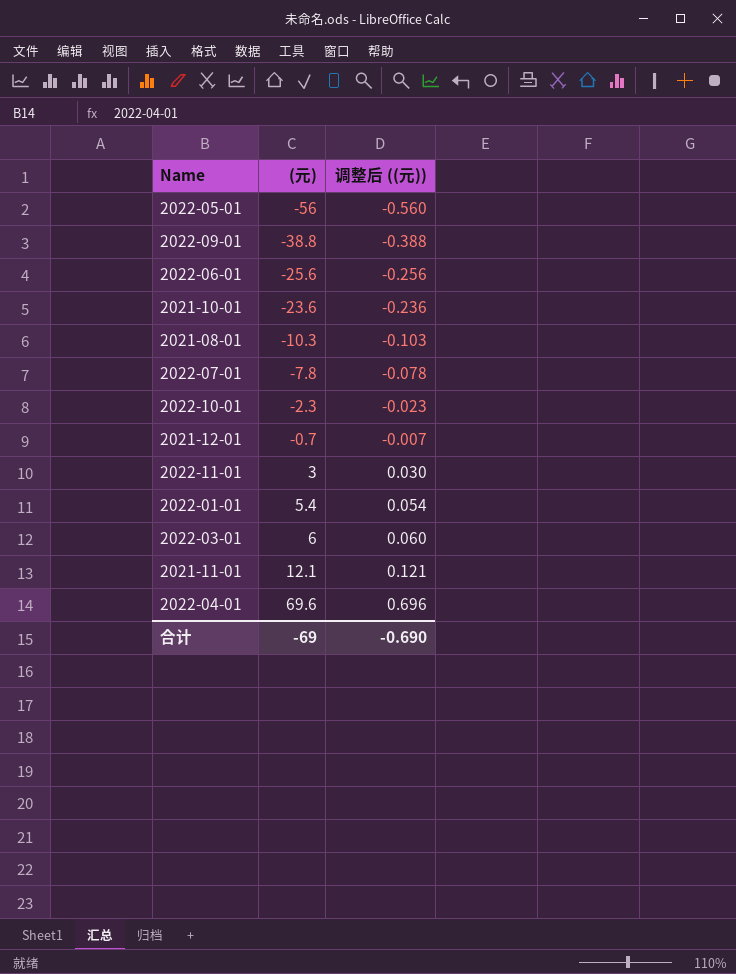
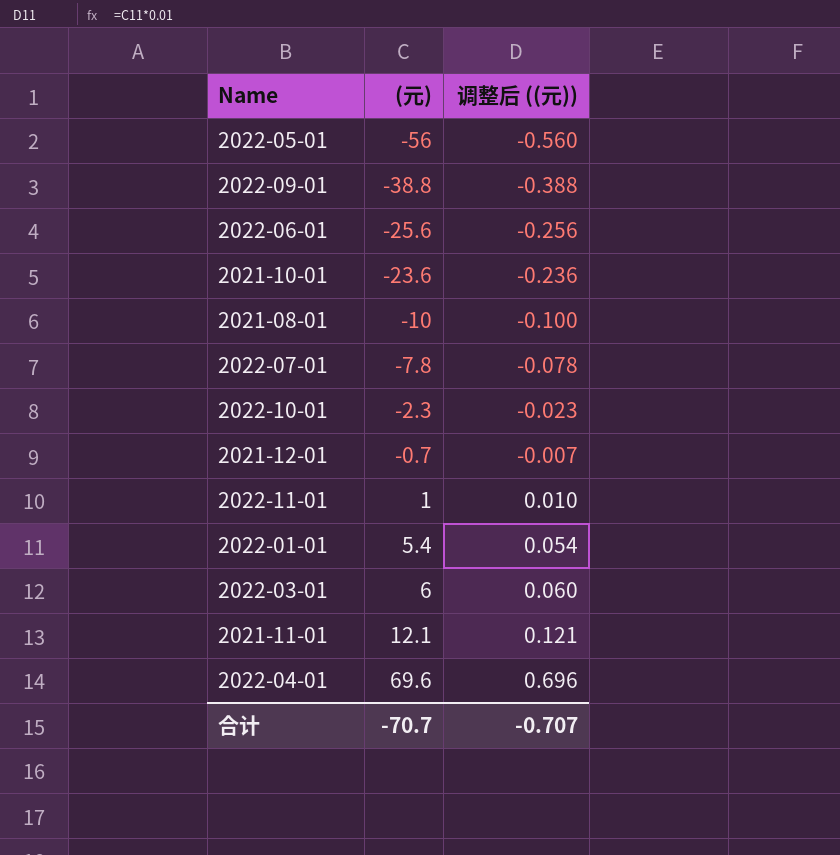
2021-08-01 | (元): -10.3 -> -10
2021-08-01 | 调整后 ((元)): -0.103 -> -0.100
2022-11-01 | (元): 3 -> 1
2022-11-01 | 调整后 ((元)): 0.030 -> 0.010
合计 | (元): -69 -> -70.7
合计 | 调整后 ((元)): -0.690 -> -0.707

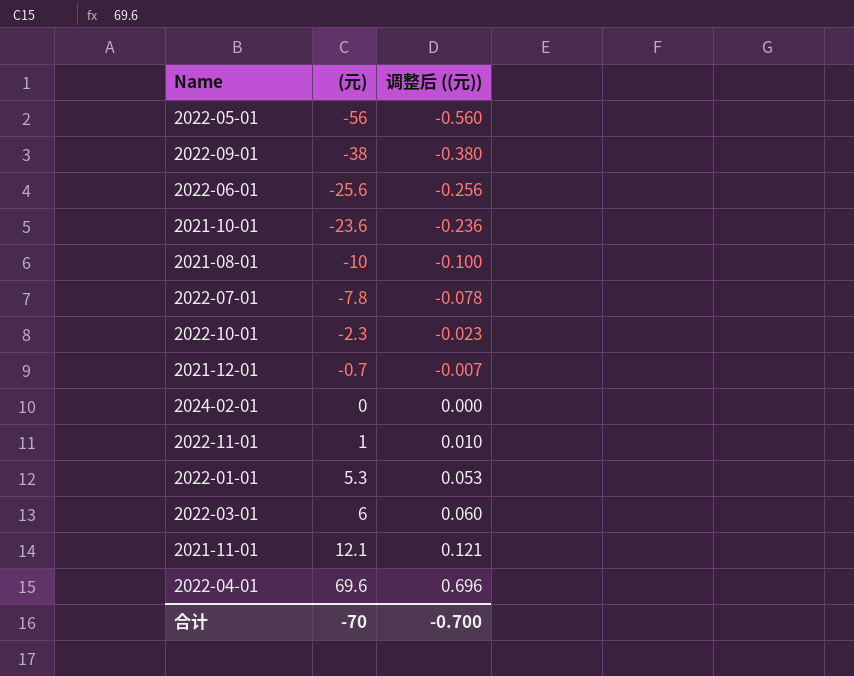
2022-09-01 | (元): -38.8 -> -38
2022-09-01 | 调整后 ((元)): -0.388 -> -0.380
row 2024-02-01: none -> 0 | 0.000
2022-01-01 | (元): 5.4 -> 5.3
2022-01-01 | 调整后 ((元)): 0.054 -> 0.053
合计 | (元): -70.7 -> -70
合计 | 调整后 ((元)): -0.707 -> -0.700

